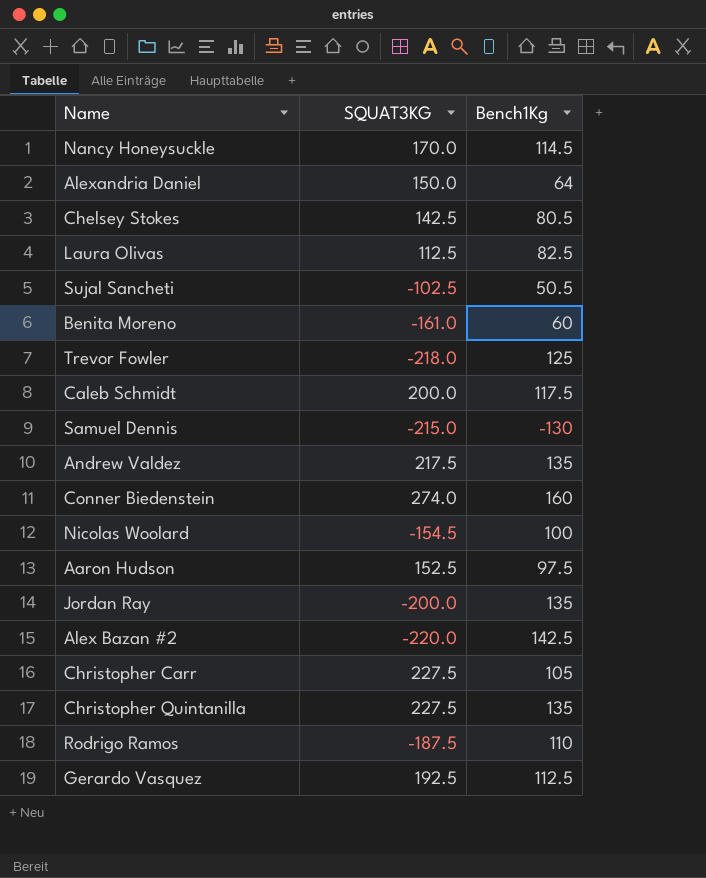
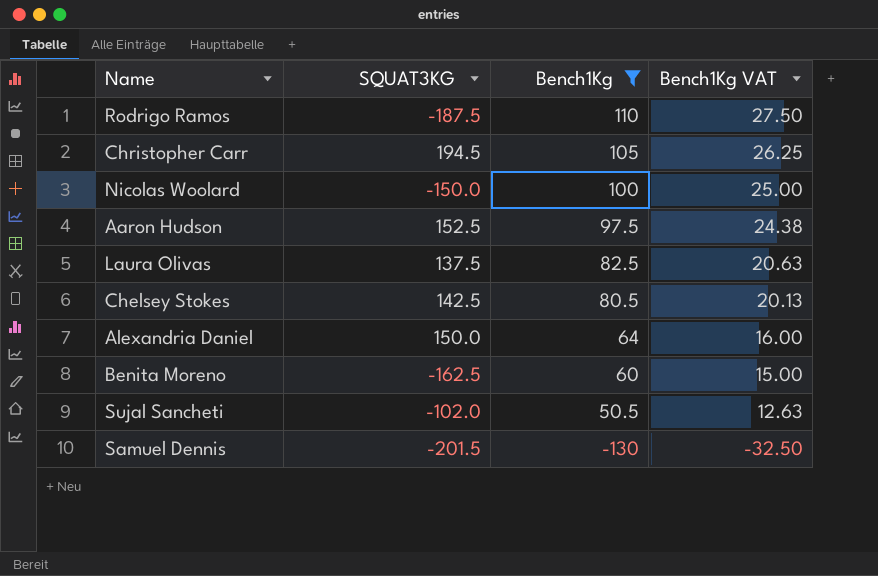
filter: none -> Bench1Kg <= 110
row order: none -> Bench1Kg descending
column Bench1Kg VAT | formula: none -> [Bench1Kg] * 0.25
Christopher Carr | SQUAT3KG: 227.5 -> 194.5
Nicolas Woolard | SQUAT3KG: -154.5 -> -150.0
Laura Olivas | SQUAT3KG: 112.5 -> 137.5
Benita Moreno | SQUAT3KG: -161.0 -> -162.5
Sujal Sancheti | SQUAT3KG: -102.5 -> -102.0
Samuel Dennis | SQUAT3KG: -215.0 -> -201.5

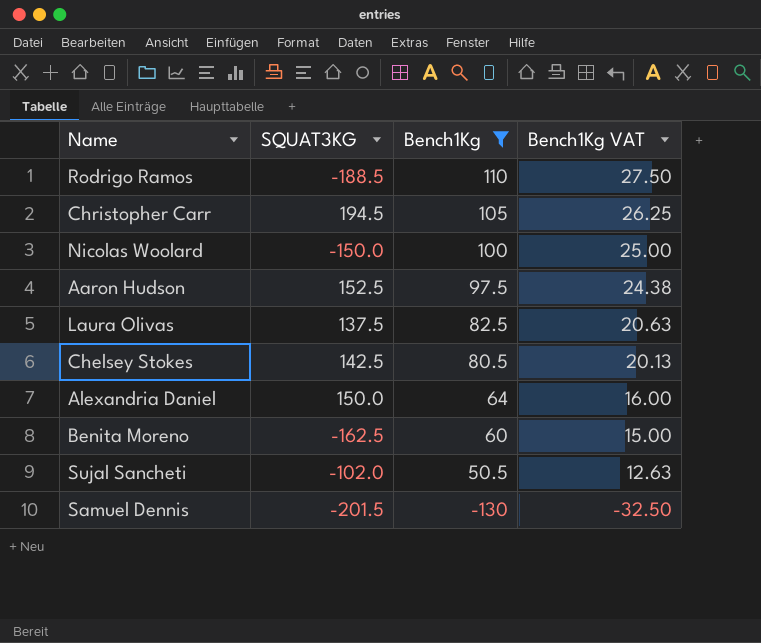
Rodrigo Ramos | SQUAT3KG: -187.5 -> -188.5

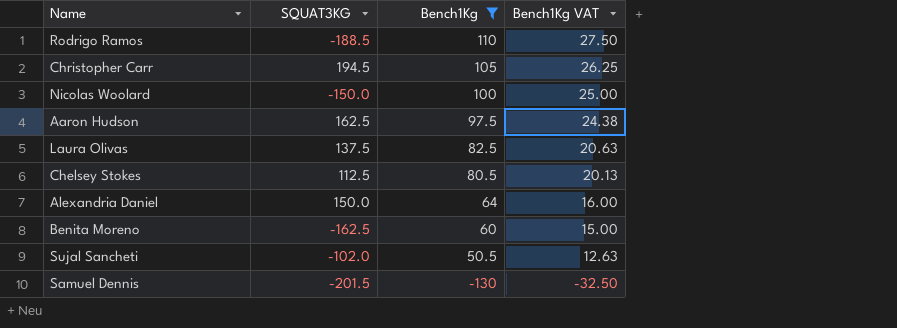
Aaron Hudson | SQUAT3KG: 152.5 -> 162.5
Chelsey Stokes | SQUAT3KG: 142.5 -> 112.5

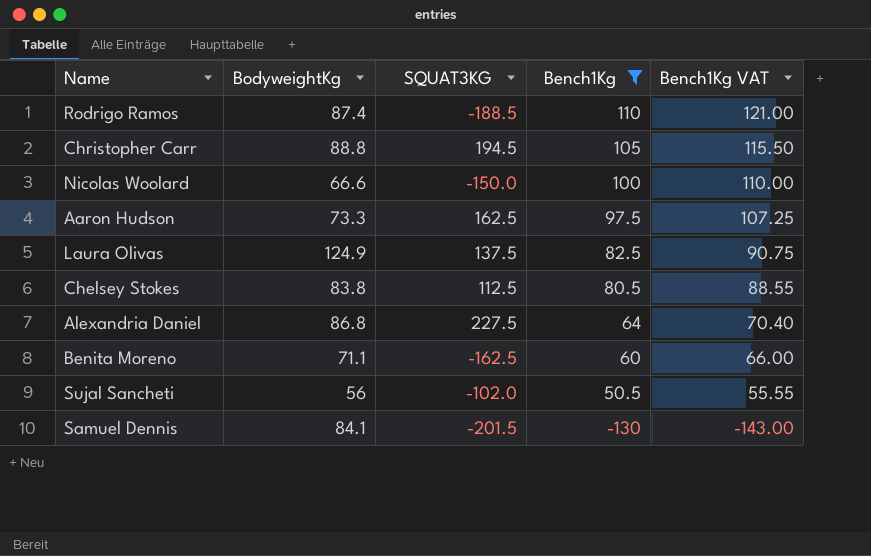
column BodyweightKg | position: none -> 2
column Bench1Kg VAT | formula: [Bench1Kg] * 0.25 -> [Bench1Kg] * 1.1
Alexandria Daniel | SQUAT3KG: 150.0 -> 227.5

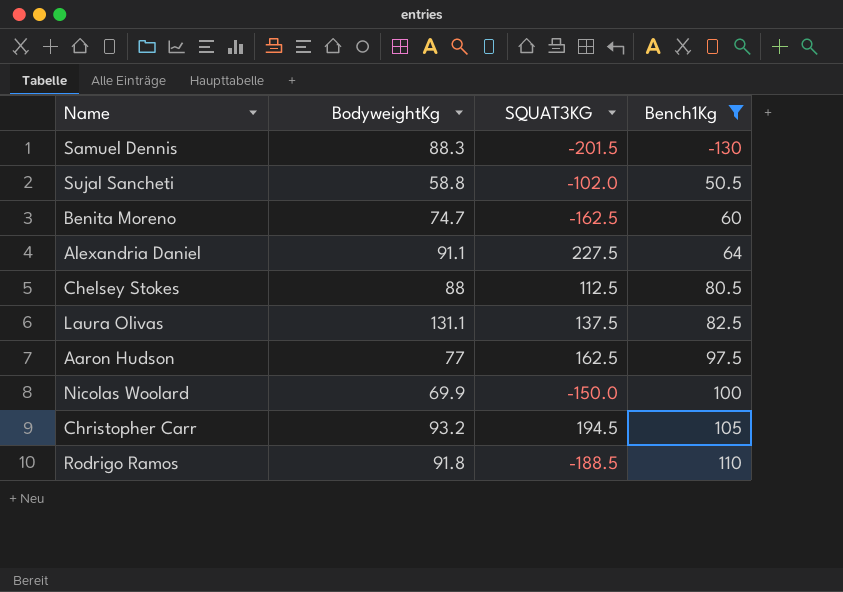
row order: Bench1Kg descending -> Bench1Kg ascending
column Bench1Kg VAT | formula: [Bench1Kg] * 1.1 -> none
Samuel Dennis | BodyweightKg: 84.1 -> 88.3
Sujal Sancheti | BodyweightKg: 56 -> 58.8
Benita Moreno | BodyweightKg: 71.1 -> 74.7
Alexandria Daniel | BodyweightKg: 86.8 -> 91.1
Chelsey Stokes | BodyweightKg: 83.8 -> 88
Laura Olivas | BodyweightKg: 124.9 -> 131.1
Aaron Hudson | BodyweightKg: 73.3 -> 77
Nicolas Woolard | BodyweightKg: 66.6 -> 69.9
Christopher Carr | BodyweightKg: 88.8 -> 93.2
Rodrigo Ramos | BodyweightKg: 87.4 -> 91.8

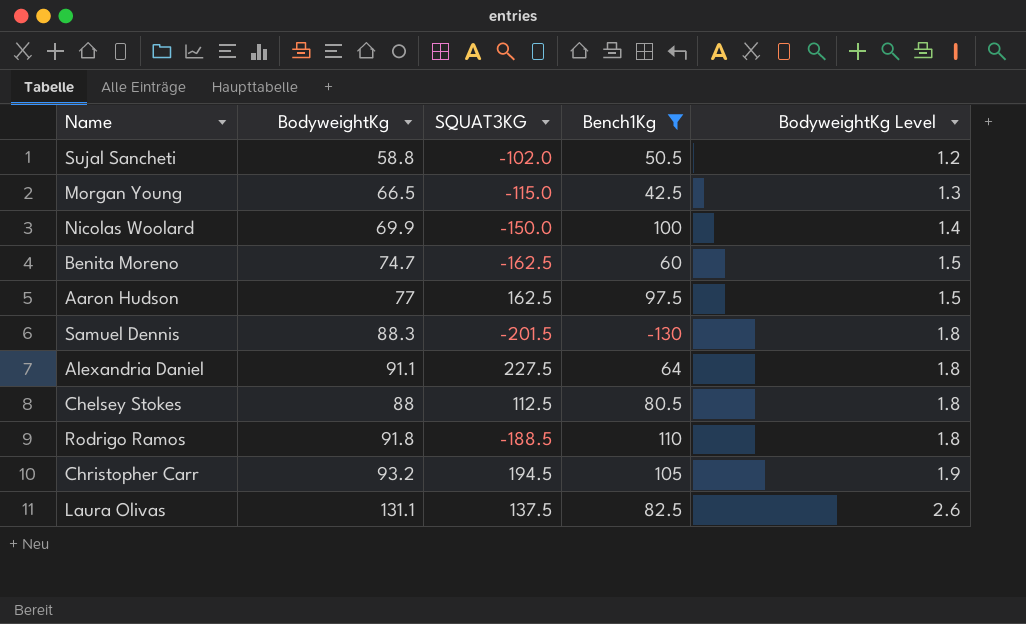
row order: Bench1Kg ascending -> BodyweightKg Level ascending
column BodyweightKg Level | formula: none -> [BodyweightKg] * 0.02
row Morgan Young: none -> 66.5 | -115.0 | 42.5 | 1.3

